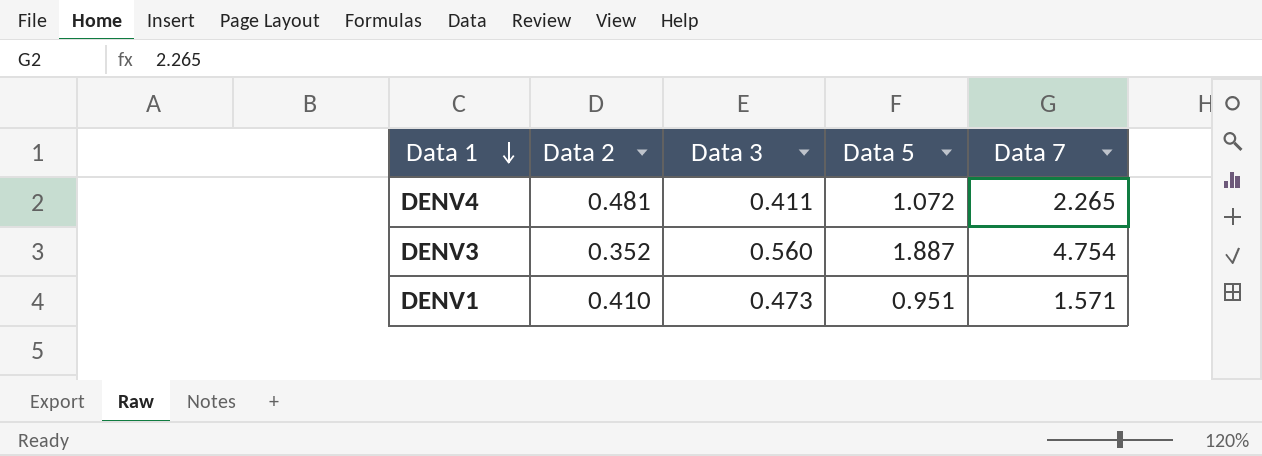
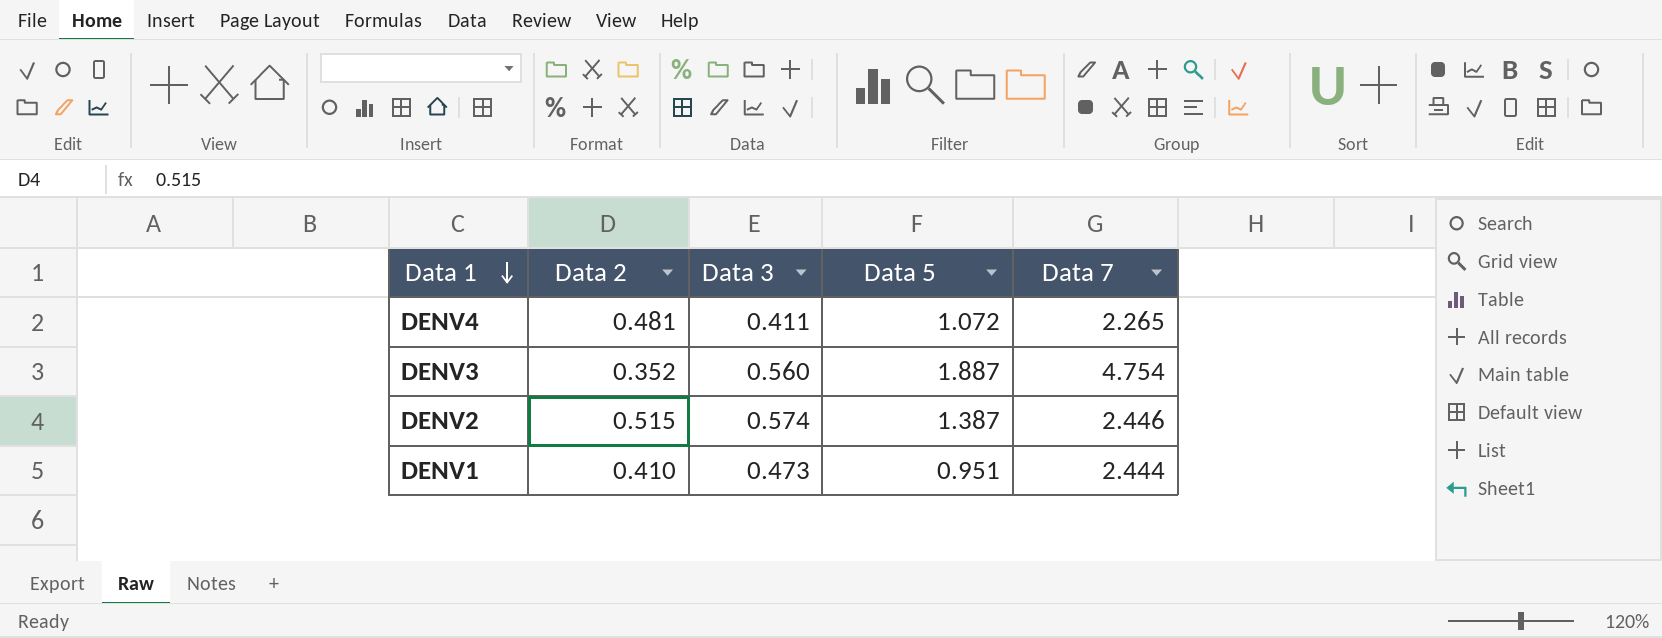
row DENV2: none -> 0.515 | 0.574 | 1.387 | 2.446
DENV1 | Data 7: 1.571 -> 2.444

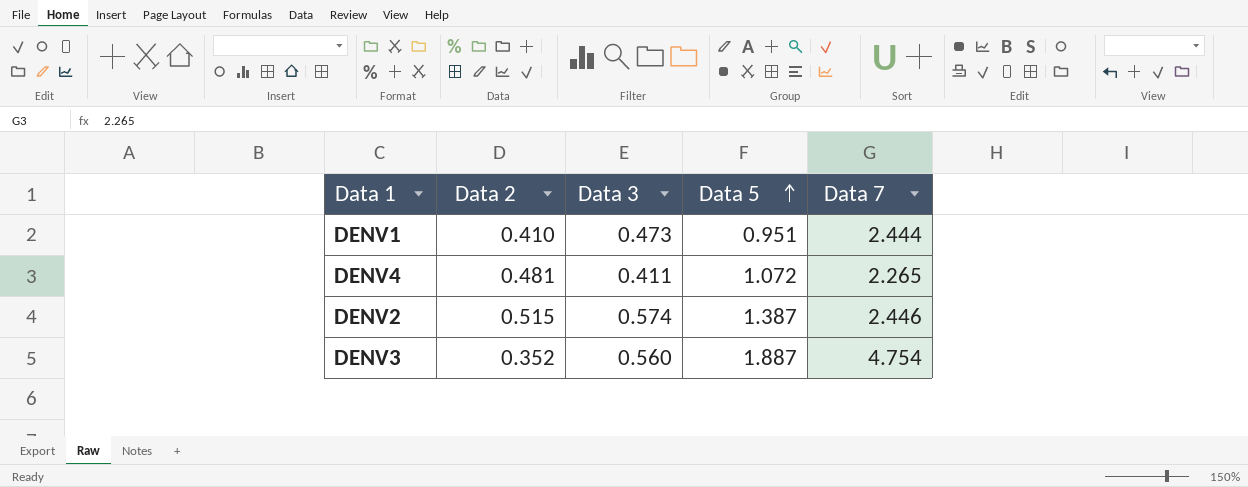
row order: Data 1 descending -> Data 5 ascending

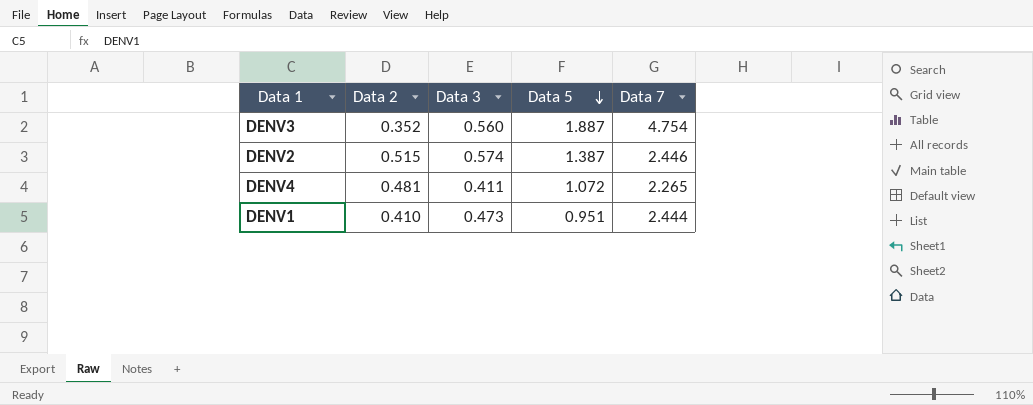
row order: Data 5 ascending -> Data 5 descending

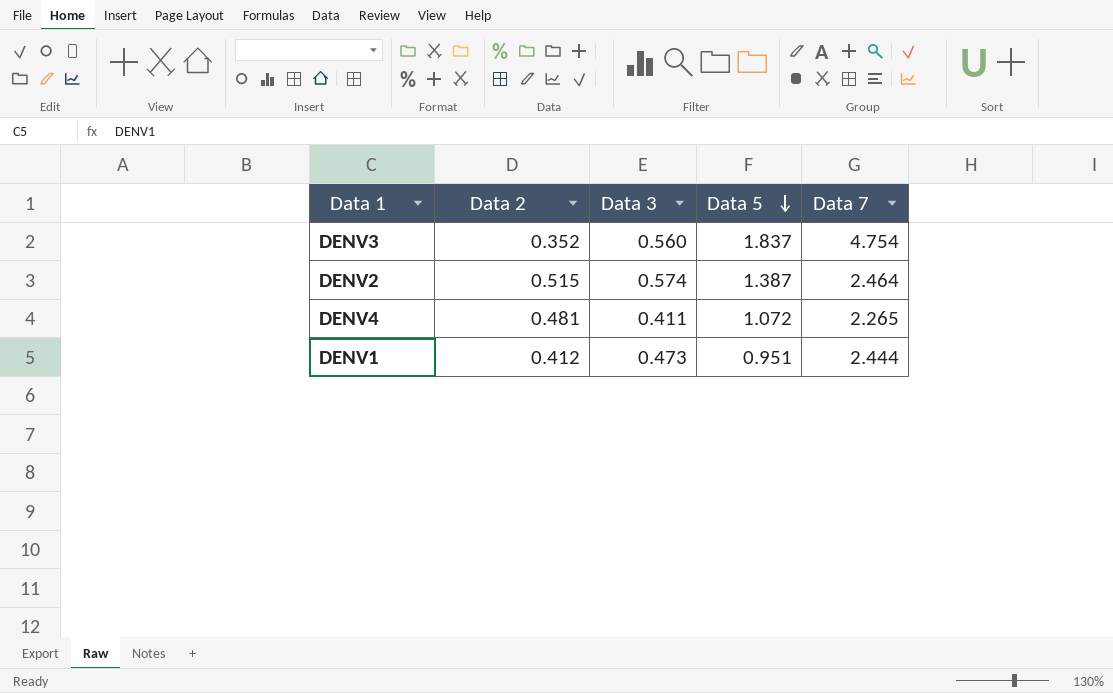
DENV3 | Data 5: 1.887 -> 1.837
DENV2 | Data 7: 2.446 -> 2.464
DENV1 | Data 2: 0.410 -> 0.412

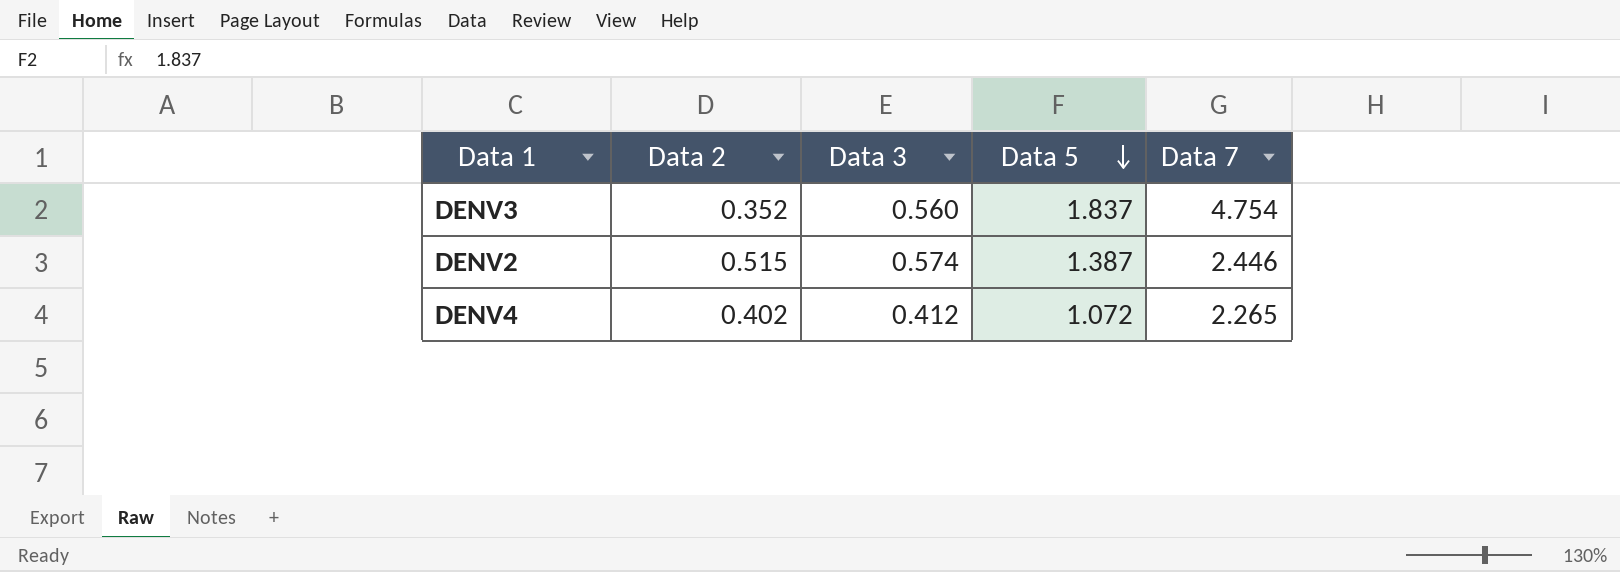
row DENV1: 0.412 | 0.473 | 0.951 | 2.444 -> none
DENV2 | Data 7: 2.464 -> 2.446
DENV4 | Data 2: 0.481 -> 0.402
DENV4 | Data 3: 0.411 -> 0.412

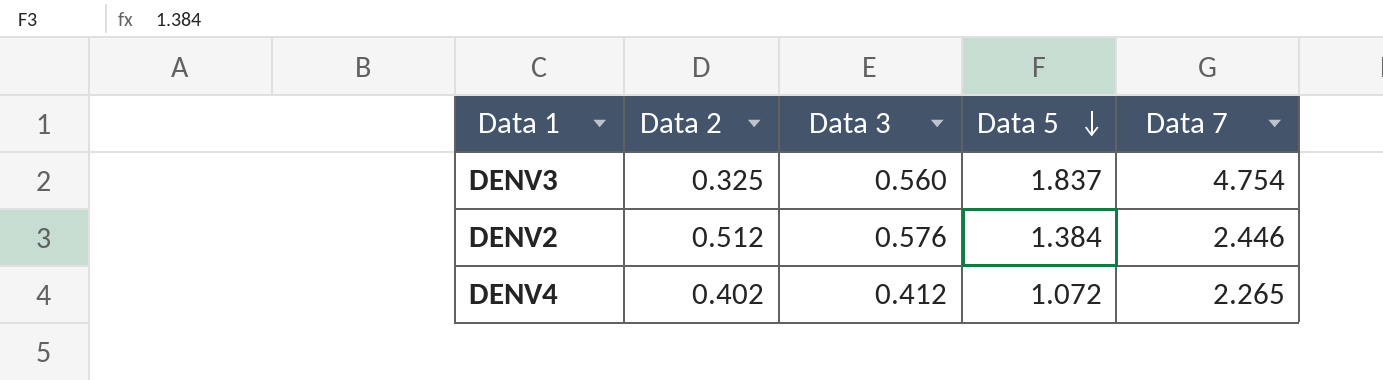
DENV3 | Data 2: 0.352 -> 0.325
DENV2 | Data 2: 0.515 -> 0.512
DENV2 | Data 3: 0.574 -> 0.576
DENV2 | Data 5: 1.387 -> 1.384

